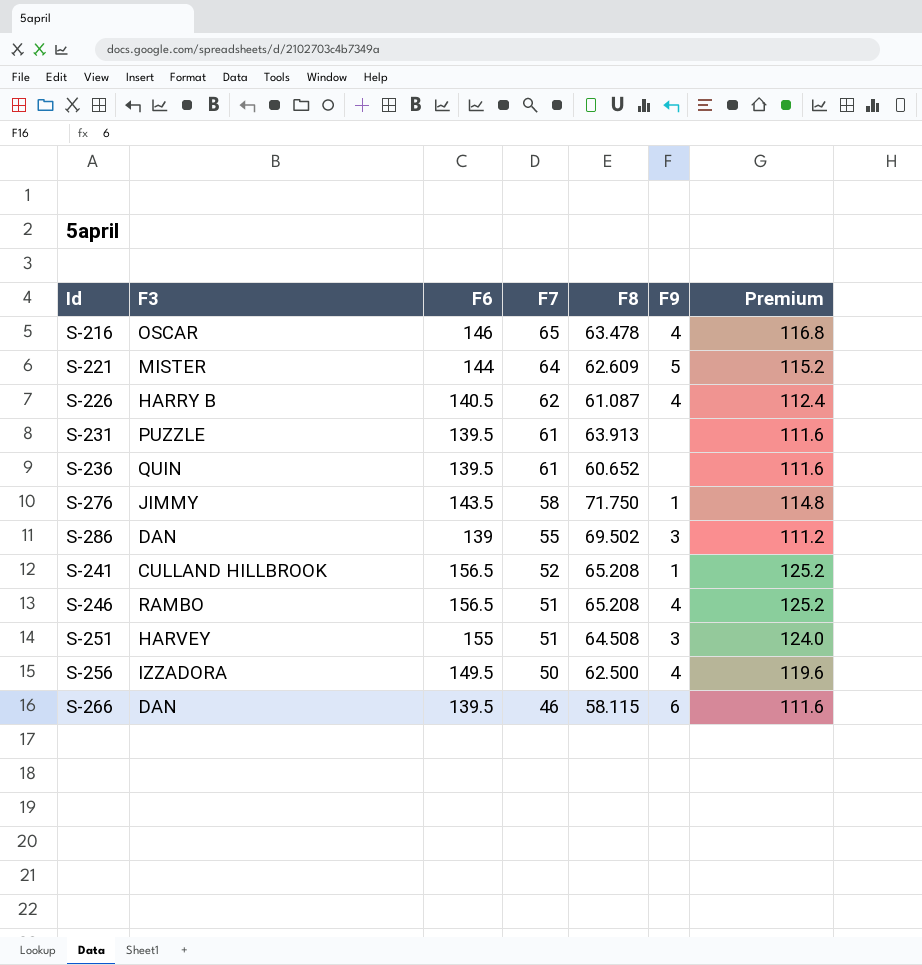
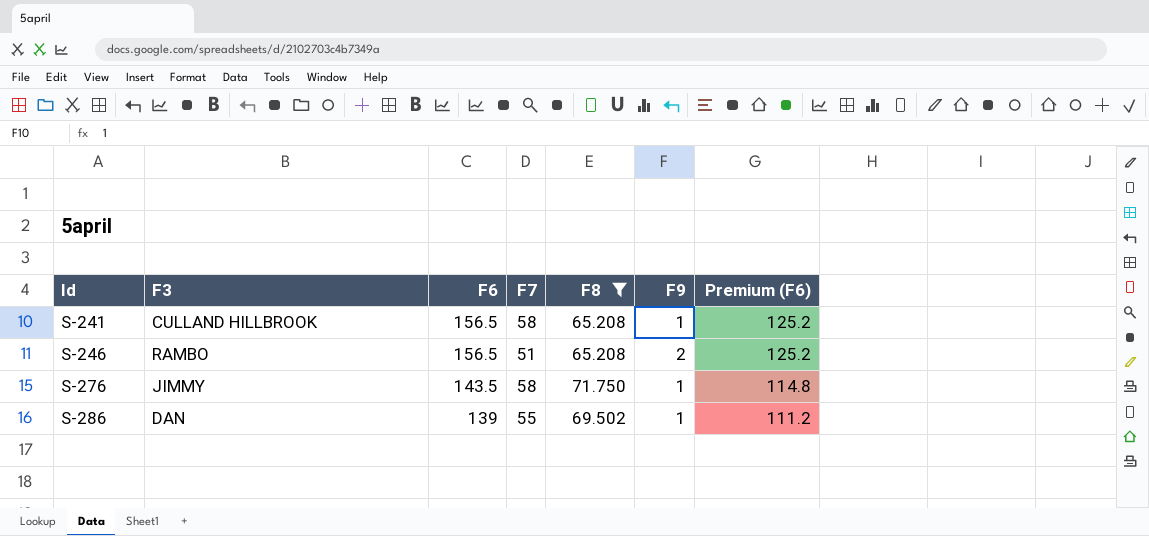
filter: none -> F8 >= 65.208
row order: F7 descending -> Id ascending
column name: Premium -> Premium (F6)
S-241 | F7: 52 -> 58
S-246 | F9: 4 -> 2
S-286 | F9: 3 -> 1

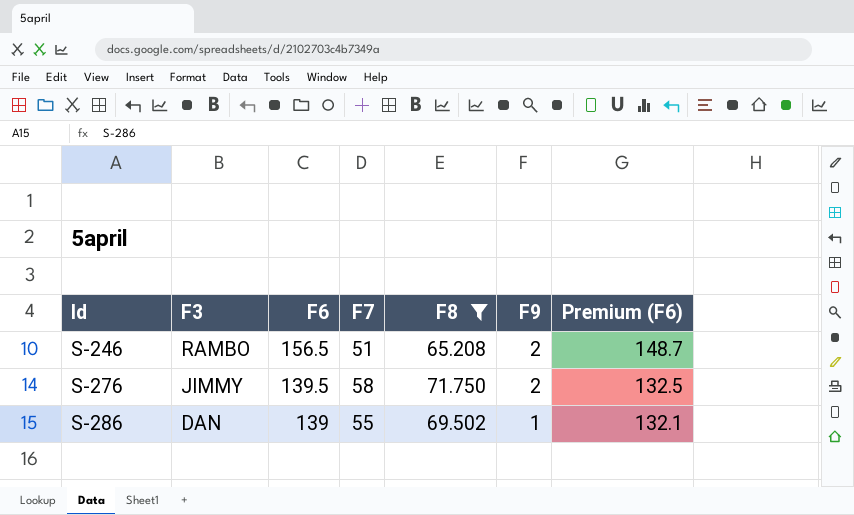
column Premium (F6) | formula: [F6] * 0.8 -> [F6] * 0.95
row S-241: CULLAND HILLBROOK | 156.5 | 58 | 65.208 | 1 | 125.2 -> none
S-276 | F6: 143.5 -> 139.5
S-276 | F9: 1 -> 2

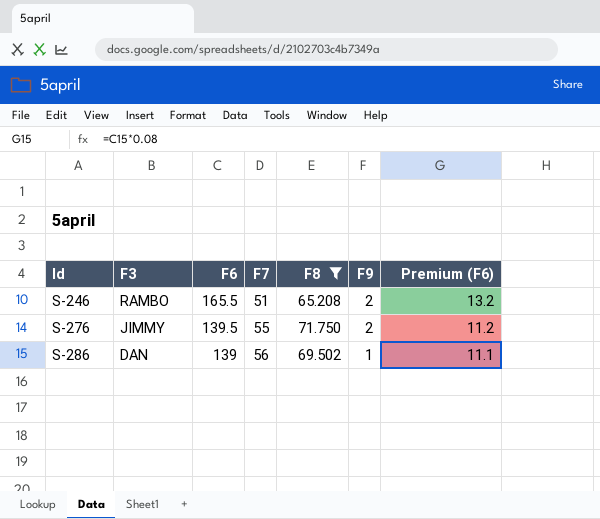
column Premium (F6) | formula: [F6] * 0.95 -> [F6] * 0.08
S-246 | F6: 156.5 -> 165.5
S-276 | F7: 58 -> 55
S-286 | F7: 55 -> 56

